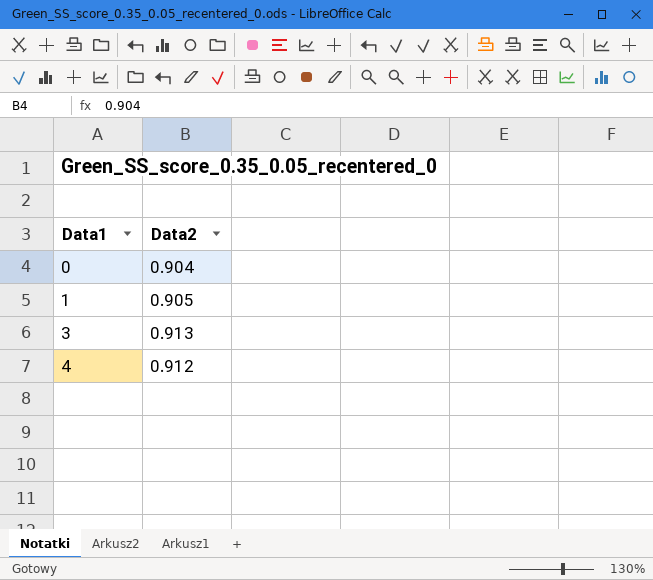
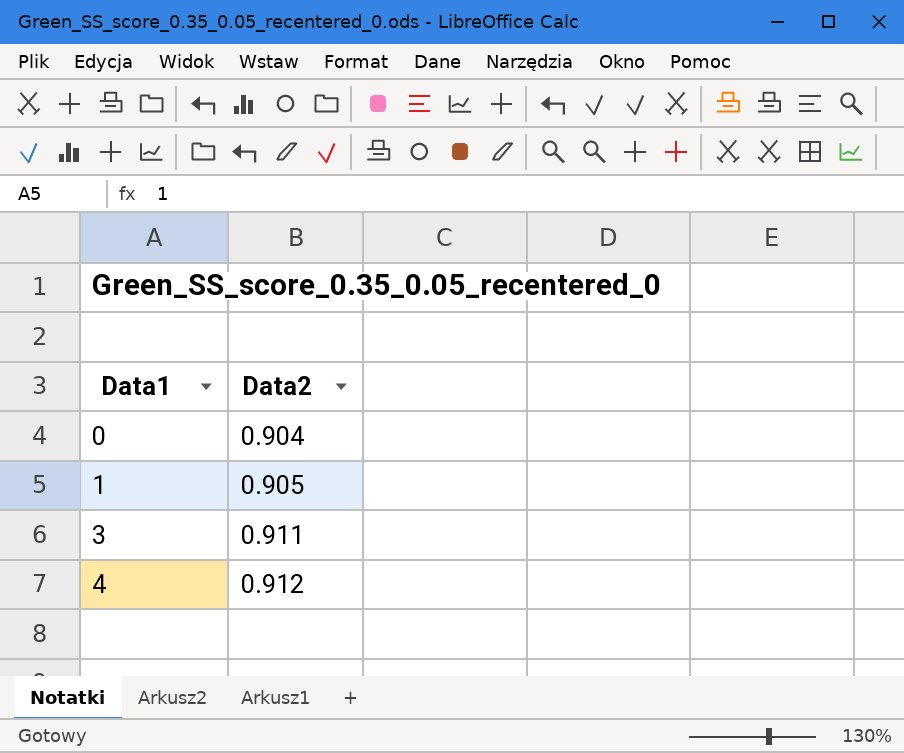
3 | Data2: 0.913 -> 0.911

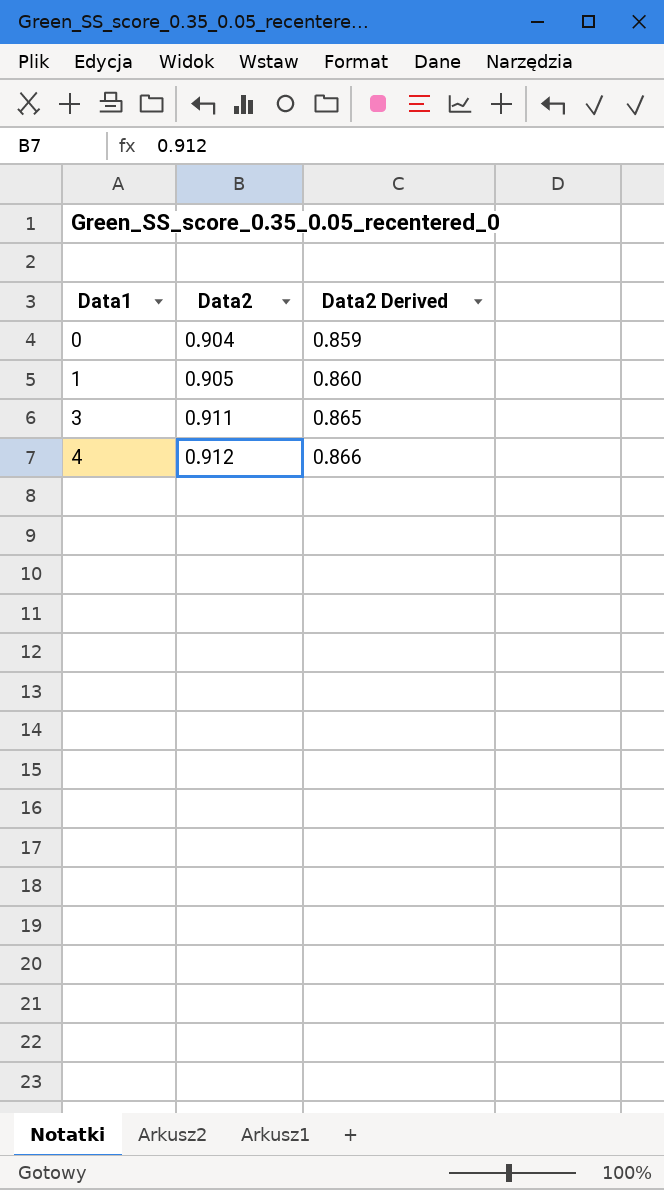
column Data2 Derived | formula: none -> [Data2] * 0.95

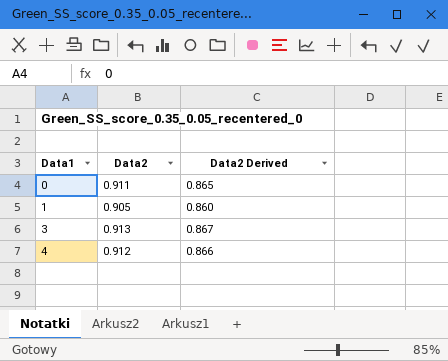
0 | Data2: 0.904 -> 0.911
0 | Data2 Derived: 0.859 -> 0.865
3 | Data2: 0.911 -> 0.913
3 | Data2 Derived: 0.865 -> 0.867

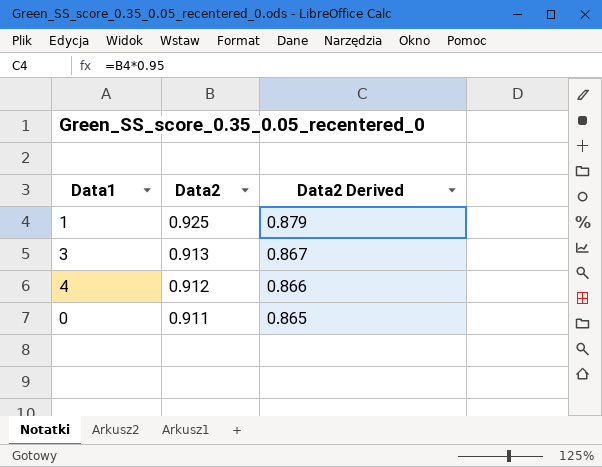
row order: Data1 ascending -> Data2 descending
1 | Data2: 0.905 -> 0.925
1 | Data2 Derived: 0.860 -> 0.879

